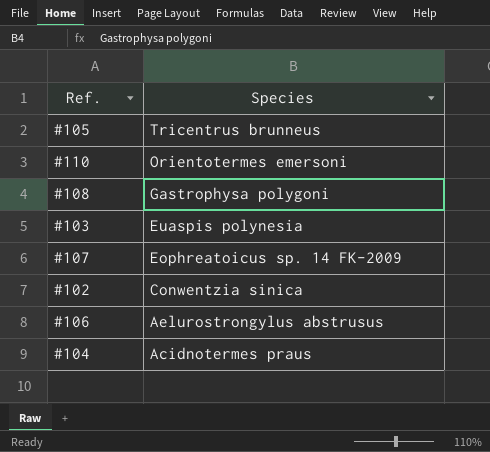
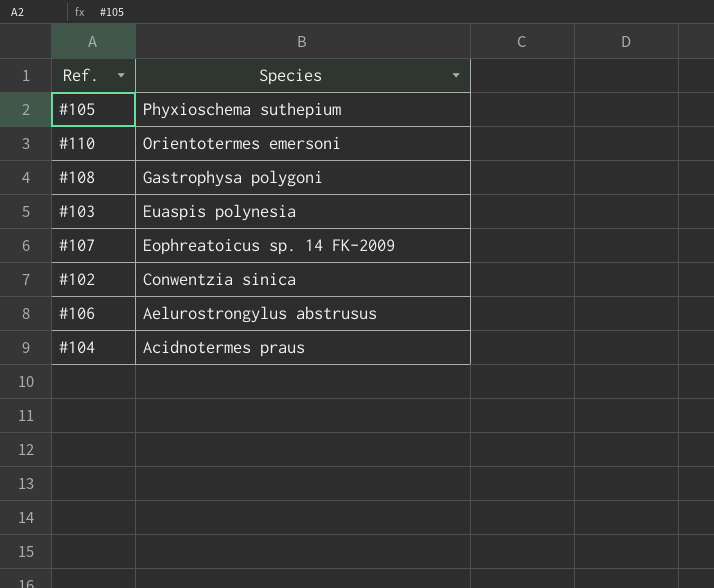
#105 | Species: Tricentrus brunneus -> Phyxioschema suthepium

